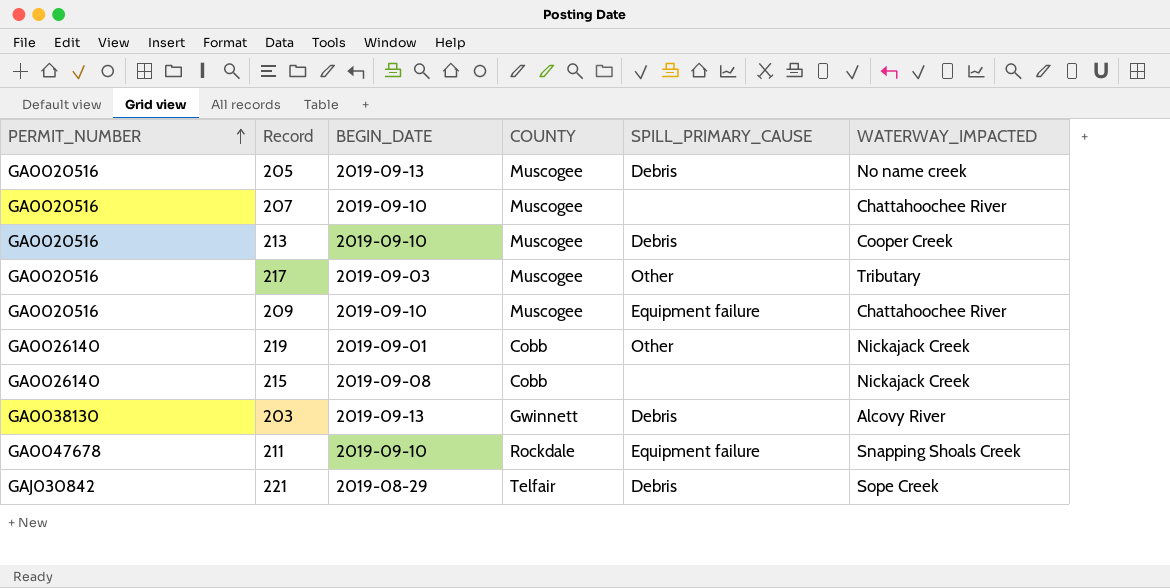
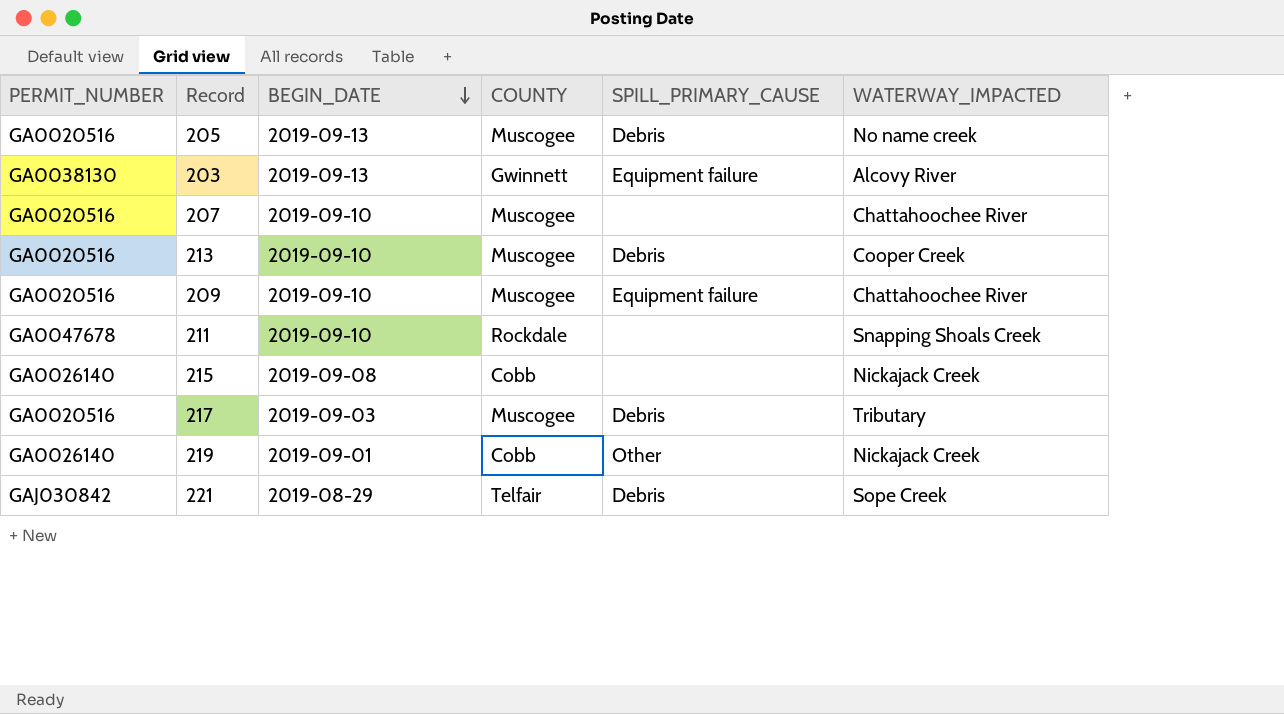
row order: PERMIT_NUMBER ascending -> BEGIN_DATE descending
203 | SPILL_PRIMARY_CAUSE: Debris -> Equipment failure
211 | SPILL_PRIMARY_CAUSE: Equipment failure -> none
217 | SPILL_PRIMARY_CAUSE: Other -> Debris

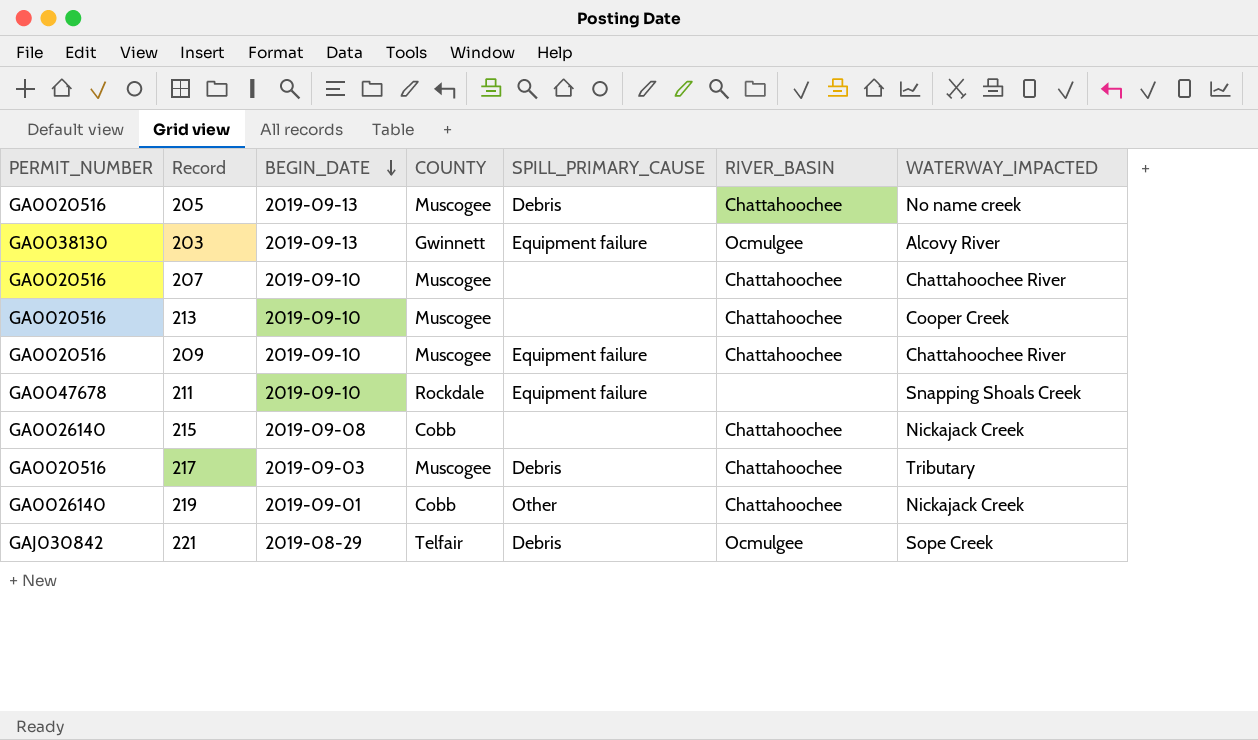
column RIVER_BASIN | position: none -> 6
213 | SPILL_PRIMARY_CAUSE: Debris -> none
211 | SPILL_PRIMARY_CAUSE: none -> Equipment failure

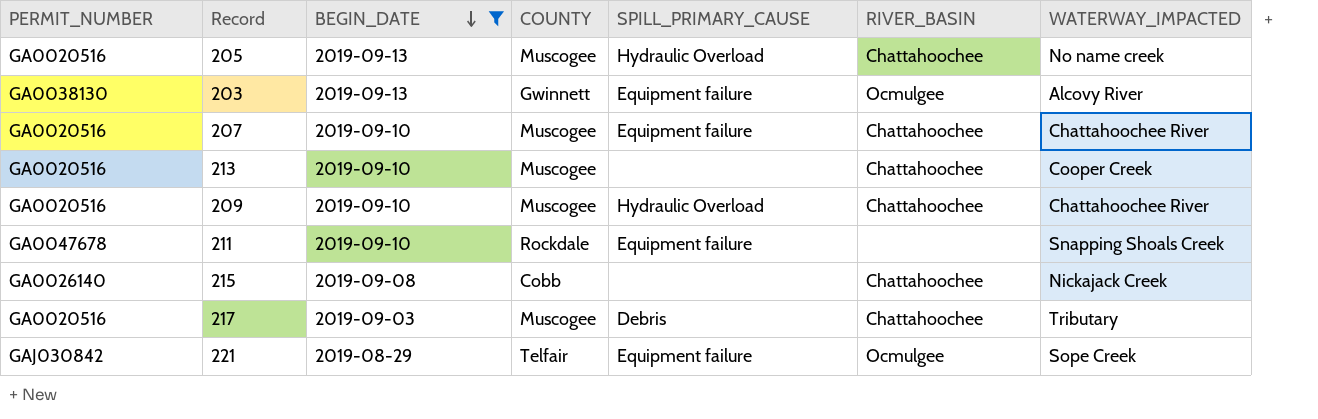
filter: none -> BEGIN_DATE != 2019-09-01
205 | SPILL_PRIMARY_CAUSE: Debris -> Hydraulic Overload
207 | SPILL_PRIMARY_CAUSE: none -> Equipment failure
209 | SPILL_PRIMARY_CAUSE: Equipment failure -> Hydraulic Overload
221 | SPILL_PRIMARY_CAUSE: Debris -> Equipment failure

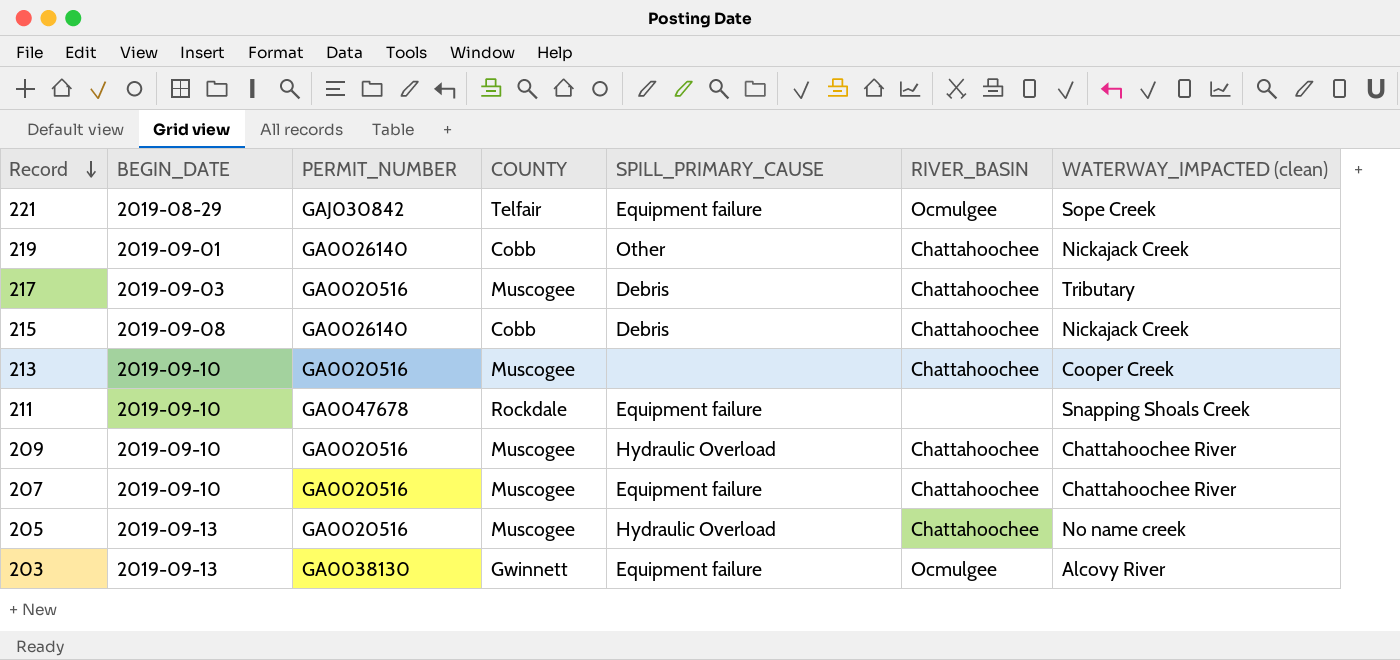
filter: BEGIN_DATE != 2019-09-01 -> none
row order: BEGIN_DATE descending -> Record descending
column PERMIT_NUMBER | position: 1 -> 3
column name: WATERWAY_IMPACTED -> WATERWAY_IMPACTED (clean)
215 | SPILL_PRIMARY_CAUSE: none -> Debris

